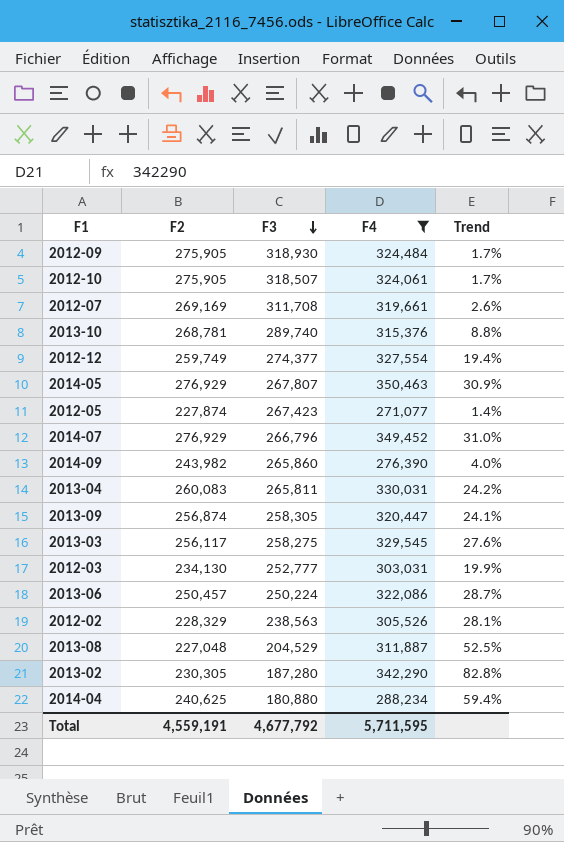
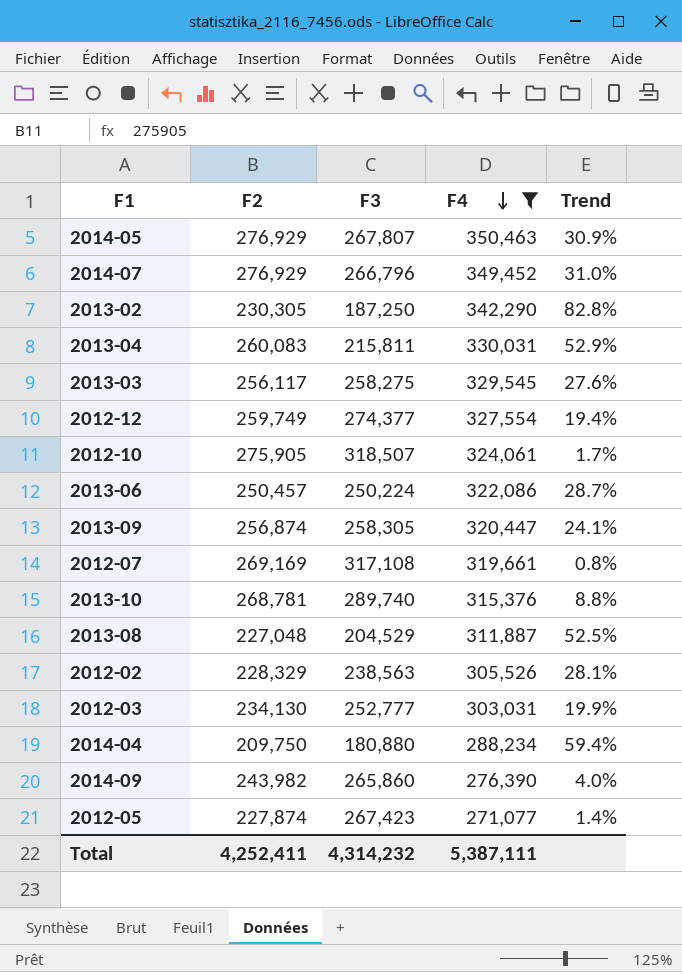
row order: F3 descending -> F4 descending
row 2012-09: 275,905 | 318,930 | 324,484 | 1.7% -> none
2013-02 | F3: 187,280 -> 187,250
2013-04 | F3: 265,811 -> 215,811
2013-04 | Trend: 24.2% -> 52.9%
2012-07 | F3: 311,708 -> 317,108
2012-07 | Trend: 2.6% -> 0.8%
2014-04 | F2: 240,625 -> 209,750
Total | F2: 4,559,191 -> 4,252,411
Total | F3: 4,677,792 -> 4,314,232
Total | F4: 5,711,595 -> 5,387,111

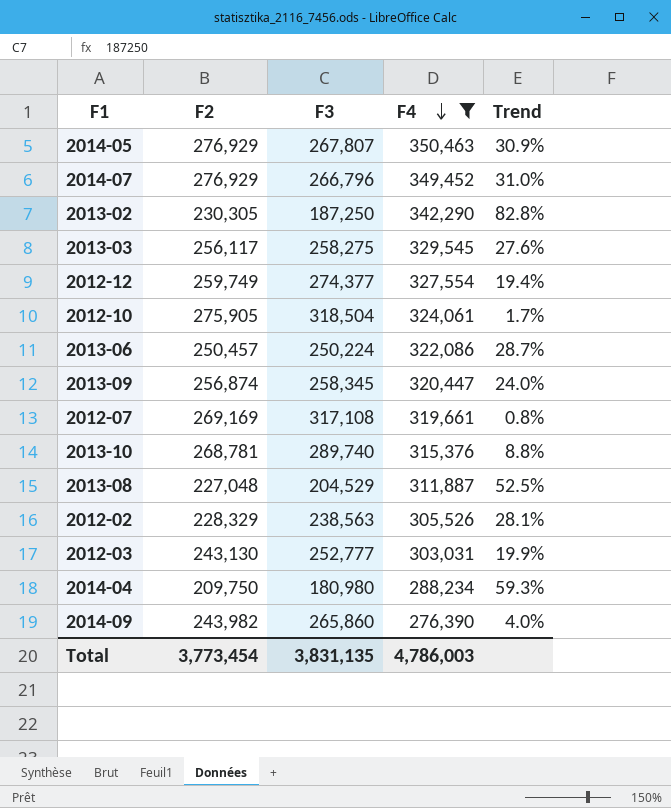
row 2013-04: 260,083 | 215,811 | 330,031 | 52.9% -> none
row 2012-05: 227,874 | 267,423 | 271,077 | 1.4% -> none
2012-10 | F3: 318,507 -> 318,504
2013-09 | F3: 258,305 -> 258,345
2013-09 | Trend: 24.1% -> 24.0%
2012-03 | F2: 234,130 -> 243,130
2014-04 | F3: 180,880 -> 180,980
2014-04 | Trend: 59.4% -> 59.3%
Total | F2: 4,252,411 -> 3,773,454
Total | F3: 4,314,232 -> 3,831,135
Total | F4: 5,387,111 -> 4,786,003

